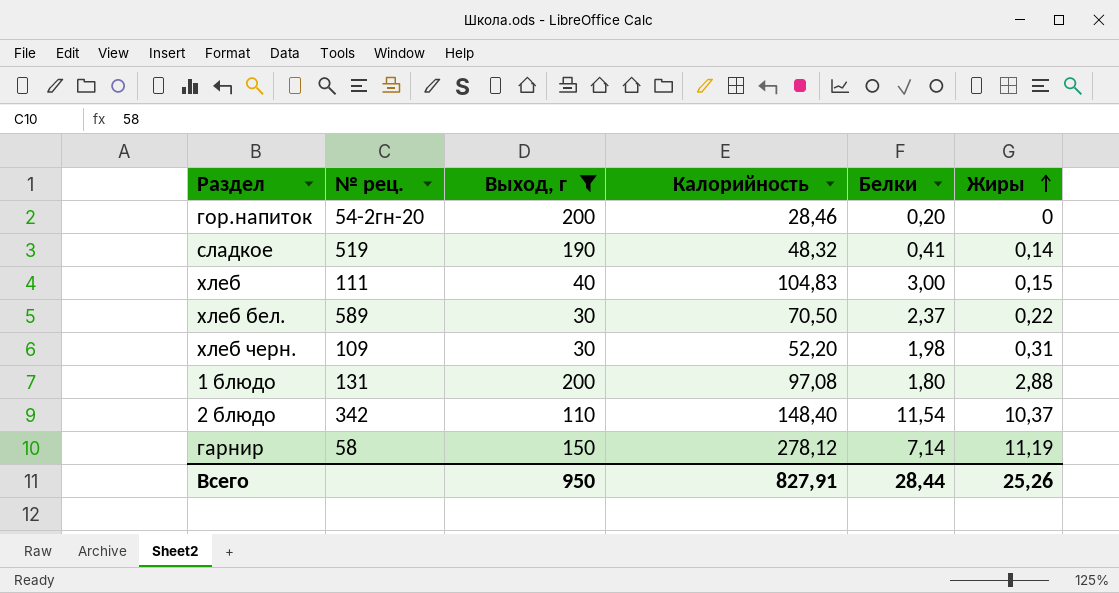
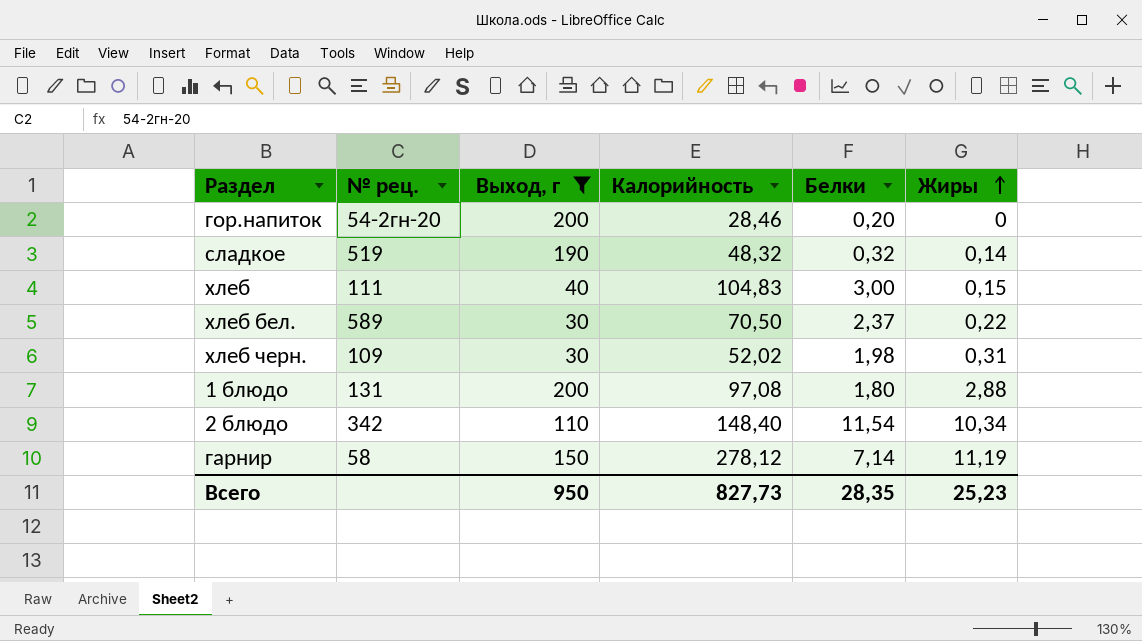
сладкое | Белки: 0,41 -> 0,32
хлеб черн. | Калорийность: 52,20 -> 52,02
2 блюдо | Жиры: 10,37 -> 10,34
Всего | Калорийность: 827,91 -> 827,73
Всего | Белки: 28,44 -> 28,35
Всего | Жиры: 25,26 -> 25,23

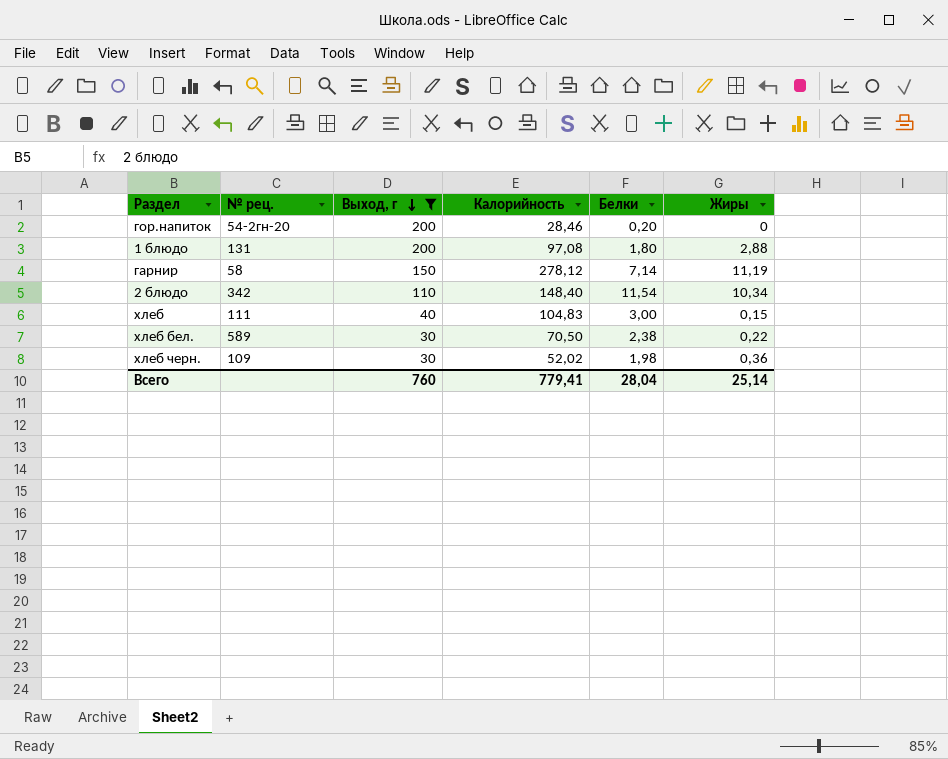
row order: Жиры ascending -> Выход, г descending
row сладкое: 519 | 190 | 48,32 | 0,32 | 0,14 -> none
хлеб бел. | Белки: 2,37 -> 2,38
хлеб черн. | Жиры: 0,31 -> 0,36
Всего | Выход, г: 950 -> 760
Всего | Калорийность: 827,73 -> 779,41
Всего | Белки: 28,35 -> 28,04
Всего | Жиры: 25,23 -> 25,14

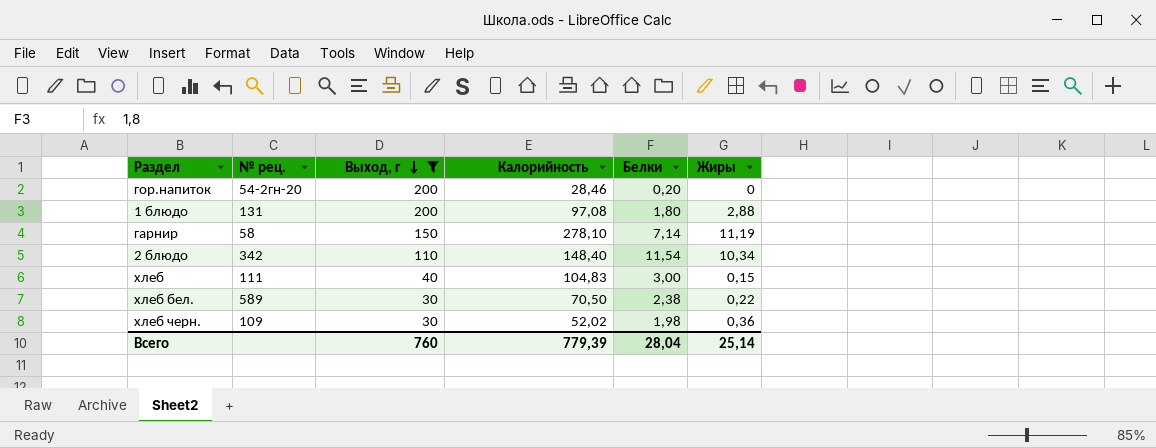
гарнир | Калорийность: 278,12 -> 278,10
Всего | Калорийность: 779,41 -> 779,39

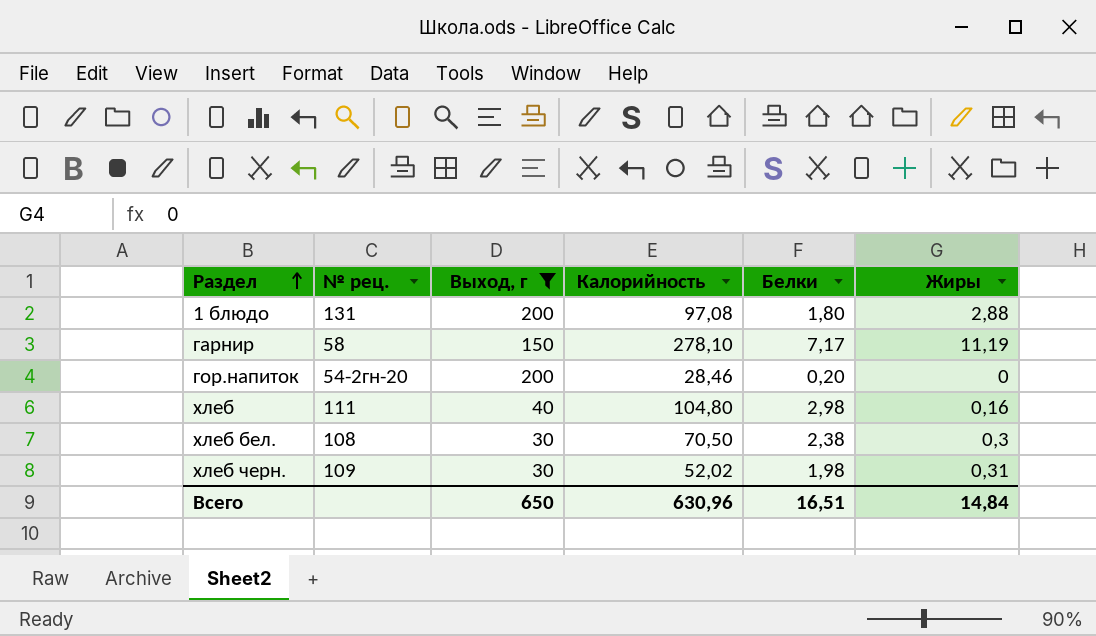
row order: Выход, г descending -> Раздел ascending
row 2 блюдо: 342 | 110 | 148,40 | 11,54 | 10,34 -> none
гарнир | Белки: 7,14 -> 7,17
хлеб | Калорийность: 104,83 -> 104,80
хлеб | Белки: 3,00 -> 2,98
хлеб | Жиры: 0,15 -> 0,16
хлеб бел. | № рец.: 589 -> 108
хлеб бел. | Жиры: 0,22 -> 0,3
хлеб черн. | Жиры: 0,36 -> 0,31
Всего | Выход, г: 760 -> 650
Всего | Калорийность: 779,39 -> 630,96
Всего | Белки: 28,04 -> 16,51
Всего | Жиры: 25,14 -> 14,84

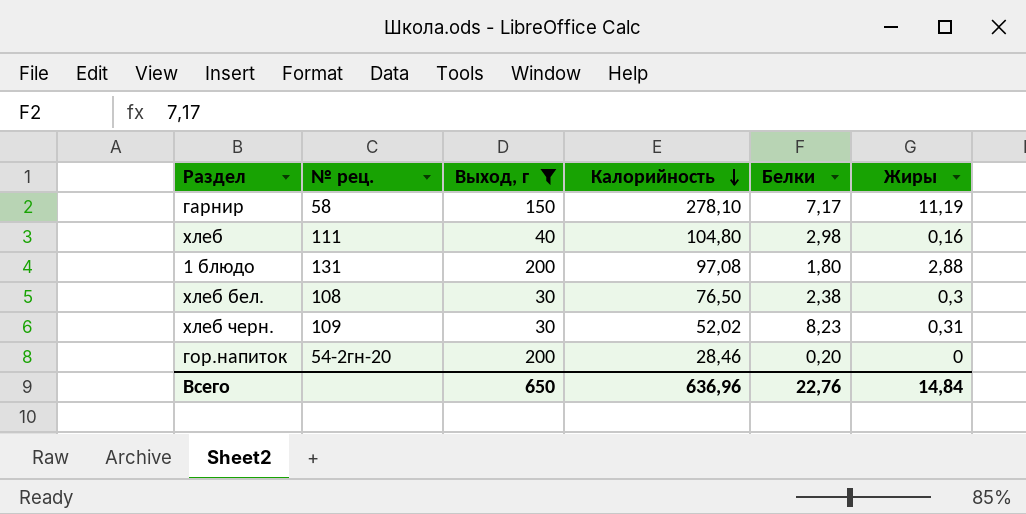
row order: Раздел ascending -> Калорийность descending
хлеб бел. | Калорийность: 70,50 -> 76,50
хлеб черн. | Белки: 1,98 -> 8,23
Всего | Калорийность: 630,96 -> 636,96
Всего | Белки: 16,51 -> 22,76

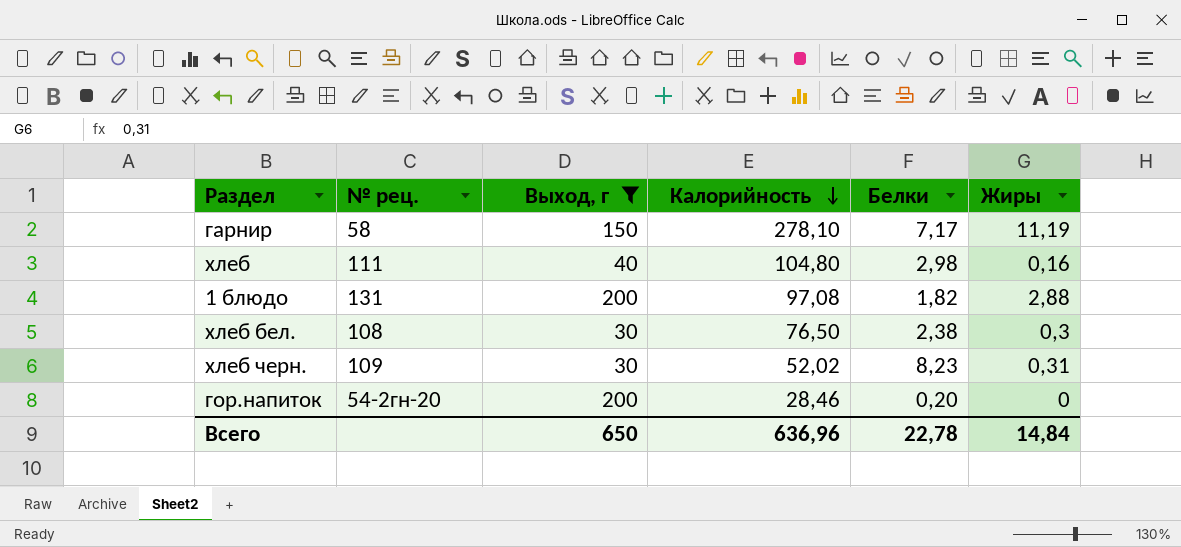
1 блюдо | Белки: 1,80 -> 1,82
Всего | Белки: 22,76 -> 22,78

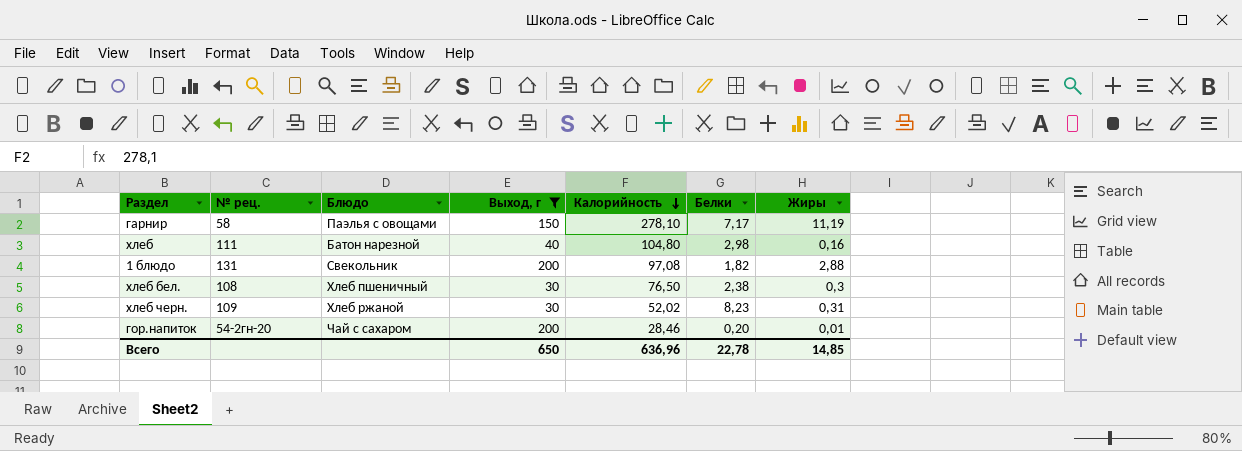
column Блюдо | position: none -> 3
гор.напиток | Жиры: 0 -> 0,01
Всего | Жиры: 14,84 -> 14,85

